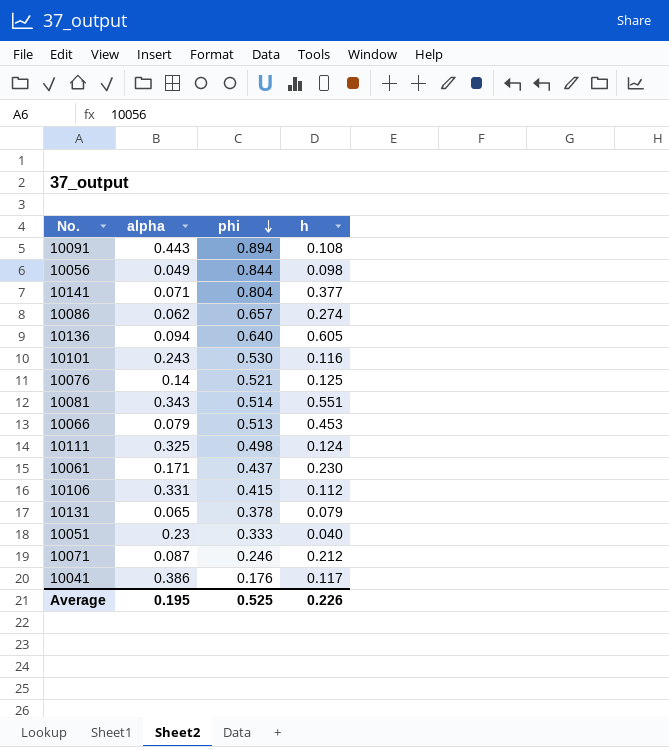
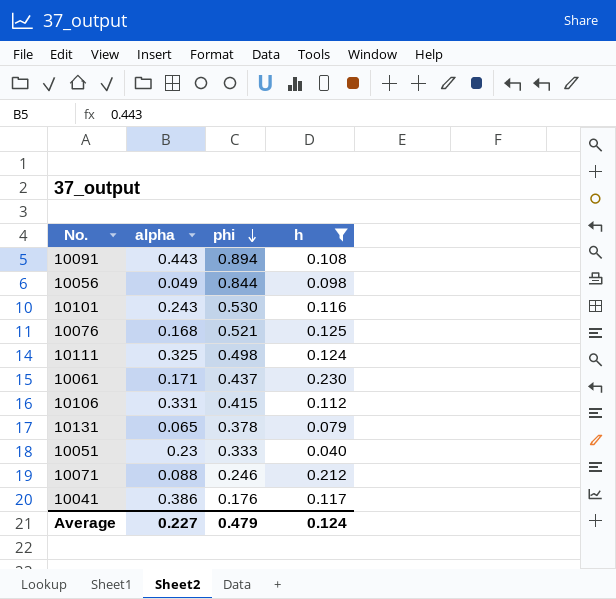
filter: none -> h <= 0.230
10076 | alpha: 0.14 -> 0.168
10071 | alpha: 0.087 -> 0.088
Average | alpha: 0.195 -> 0.227
Average | phi: 0.525 -> 0.479
Average | h: 0.226 -> 0.124

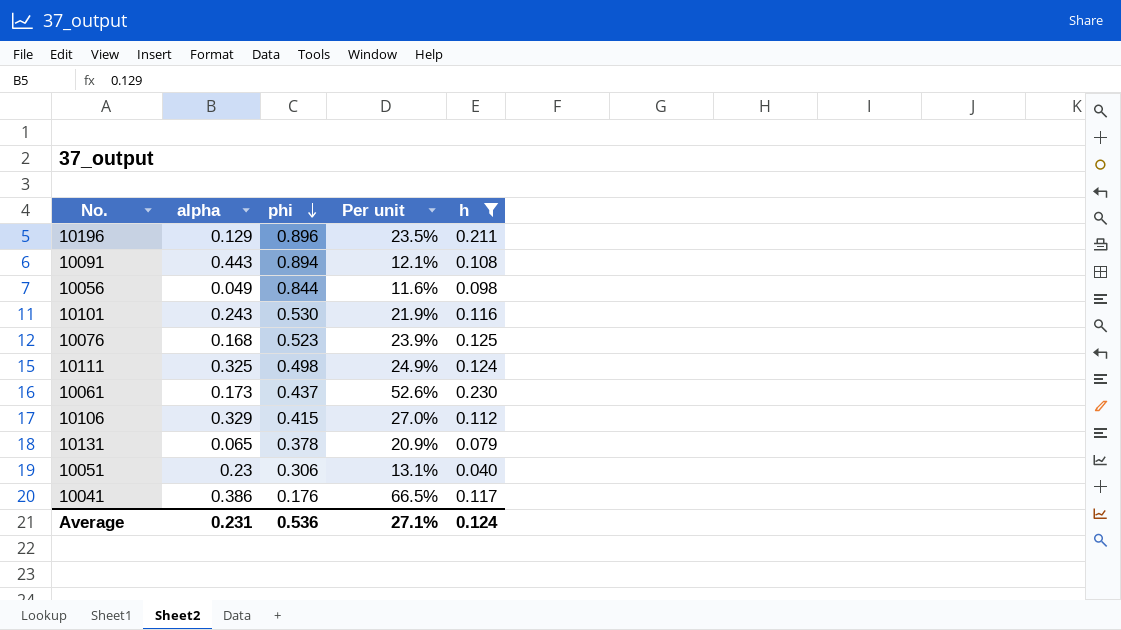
column Per unit | formula: none -> [h] / [phi]
row 10071: 0.088 | 0.246 | 0.212 -> none
row 10196: none -> 0.129 | 0.896 | 23.5% | 0.211
10076 | phi: 0.521 -> 0.523
10061 | alpha: 0.171 -> 0.173
10106 | alpha: 0.331 -> 0.329
10051 | phi: 0.333 -> 0.306
Average | alpha: 0.227 -> 0.231
Average | phi: 0.479 -> 0.536

